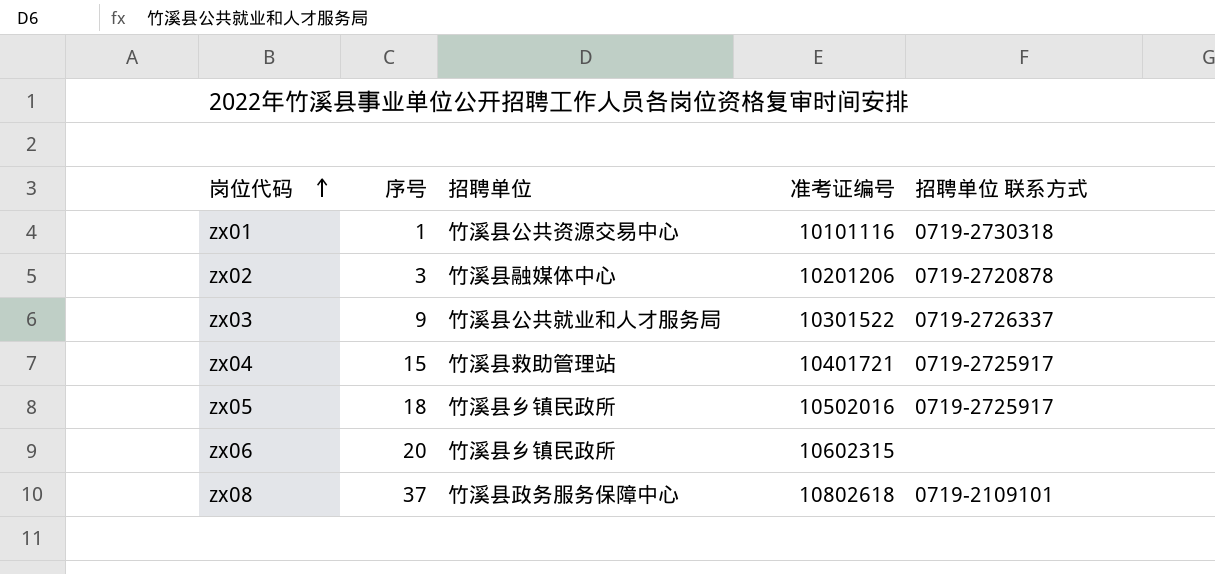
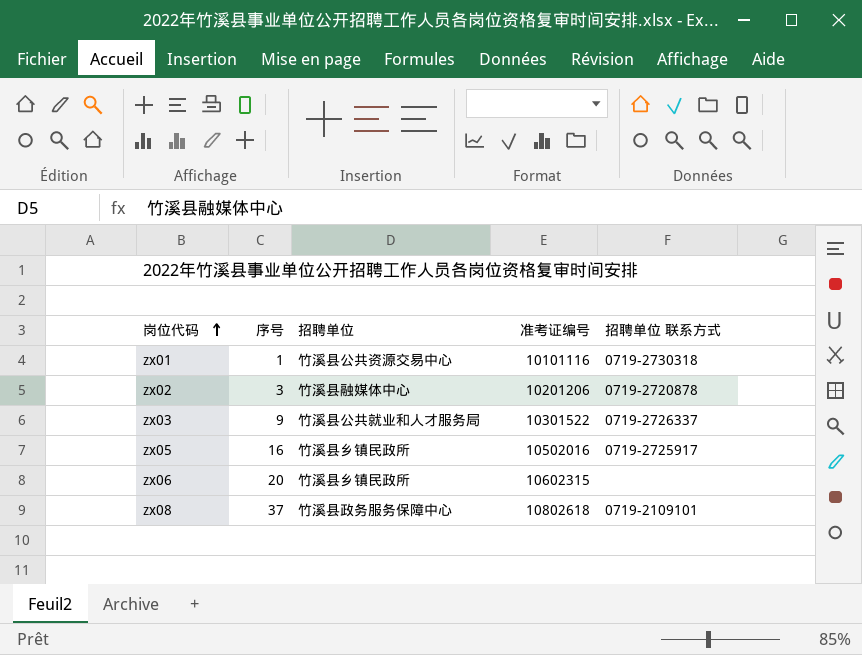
row zx04: 15 | 竹溪县救助管理站 | 10401721 | 0719-2725917 -> none
zx05 | 序号: 18 -> 16

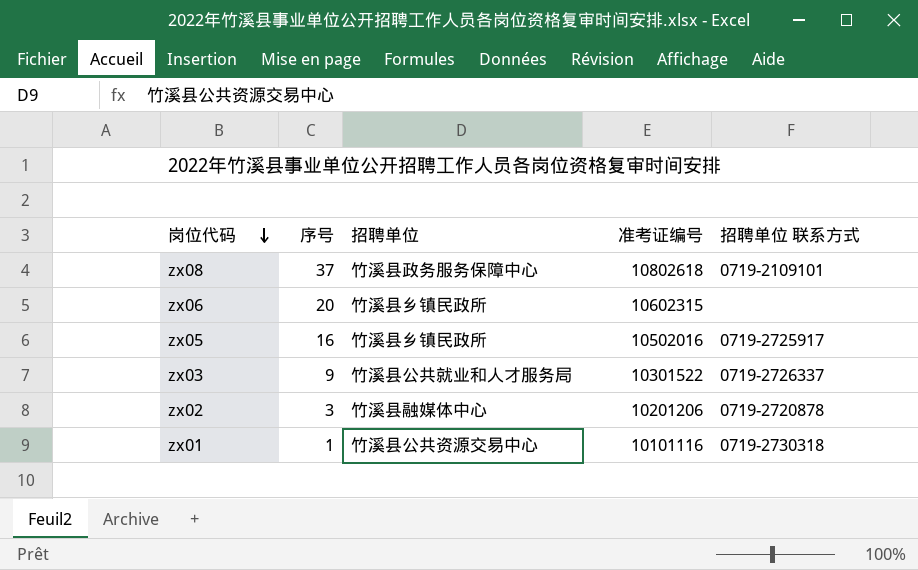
row order: 岗位代码 ascending -> 岗位代码 descending

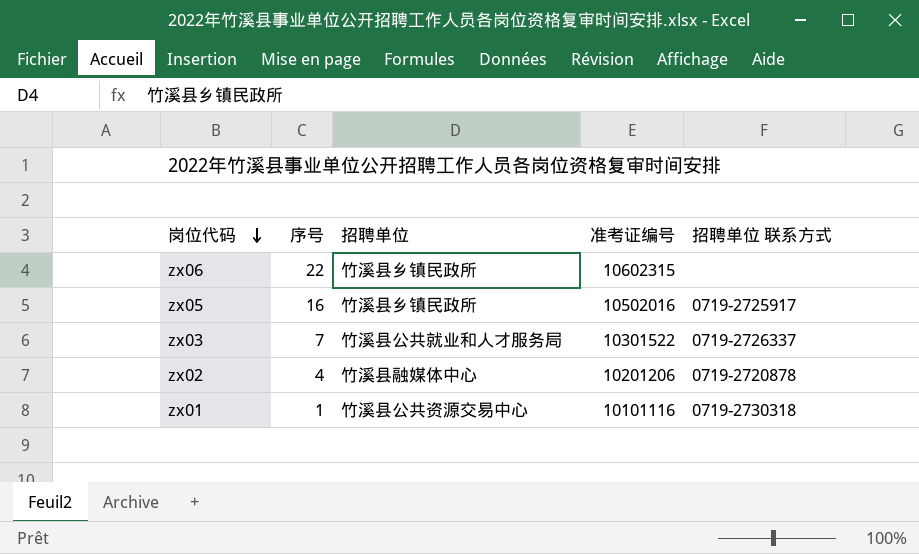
row zx08: 37 | 竹溪县政务服务保障中心 | 10802618 | 0719-2109101 -> none
zx06 | 序号: 20 -> 22
zx03 | 序号: 9 -> 7
zx02 | 序号: 3 -> 4

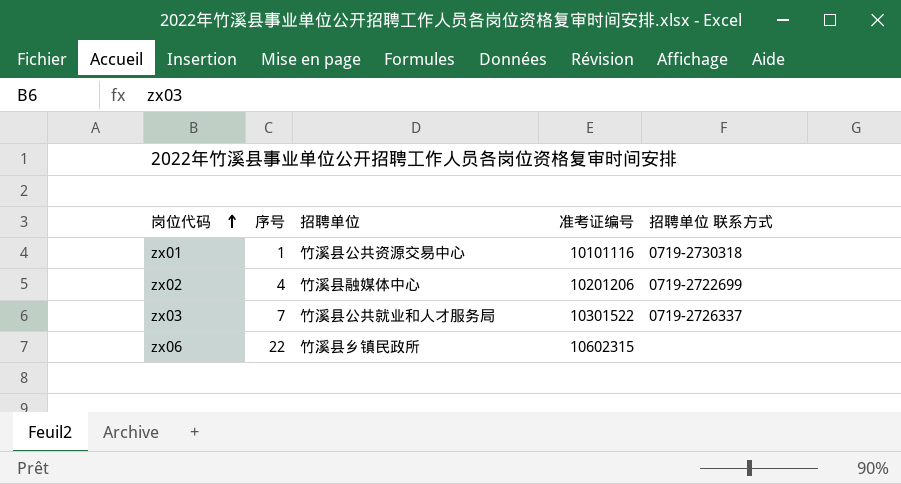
row order: 岗位代码 descending -> 岗位代码 ascending
row zx05: 16 | 竹溪县乡镇民政所 | 10502016 | 0719-2725917 -> none
zx02 | 招聘单位 联系方式: 0719-2720878 -> 0719-2722699

